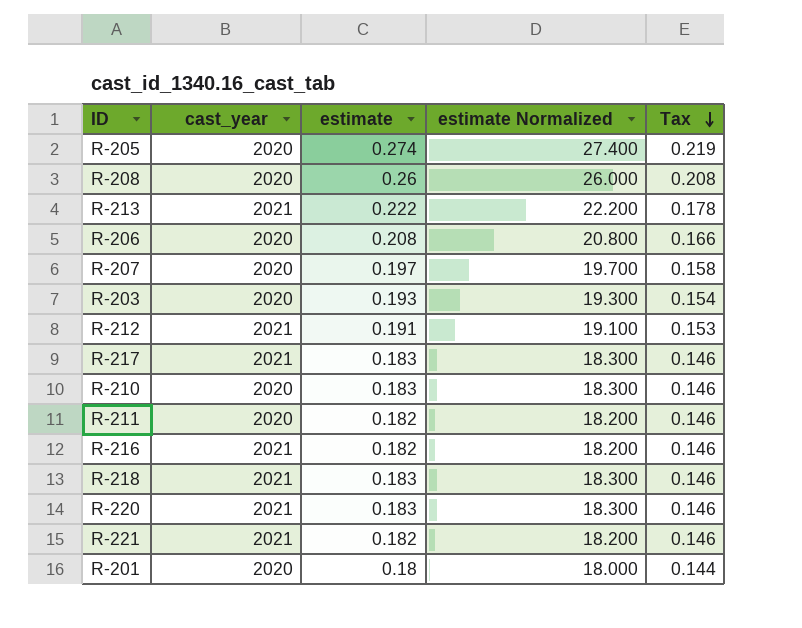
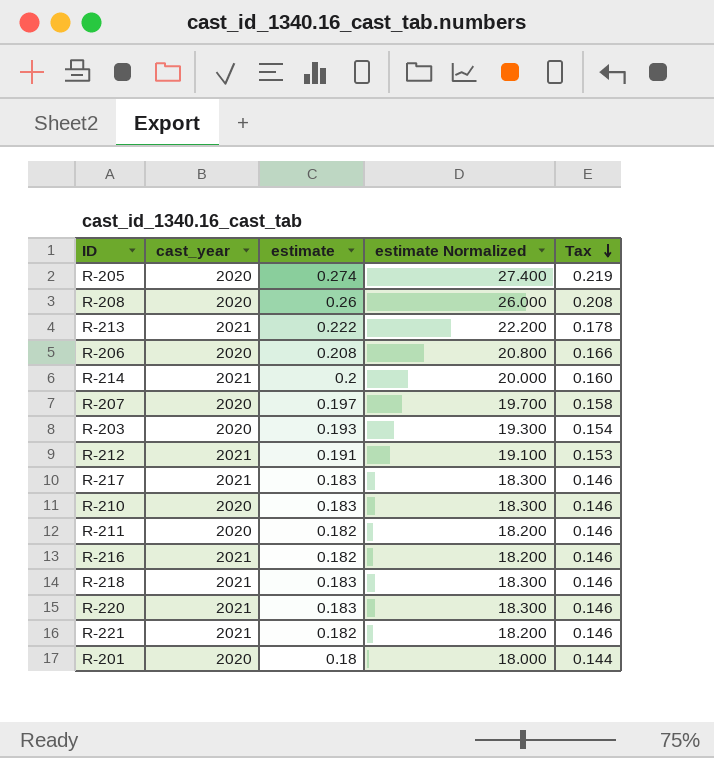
row R-214: none -> 2021 | 0.2 | 20.000 | 0.160

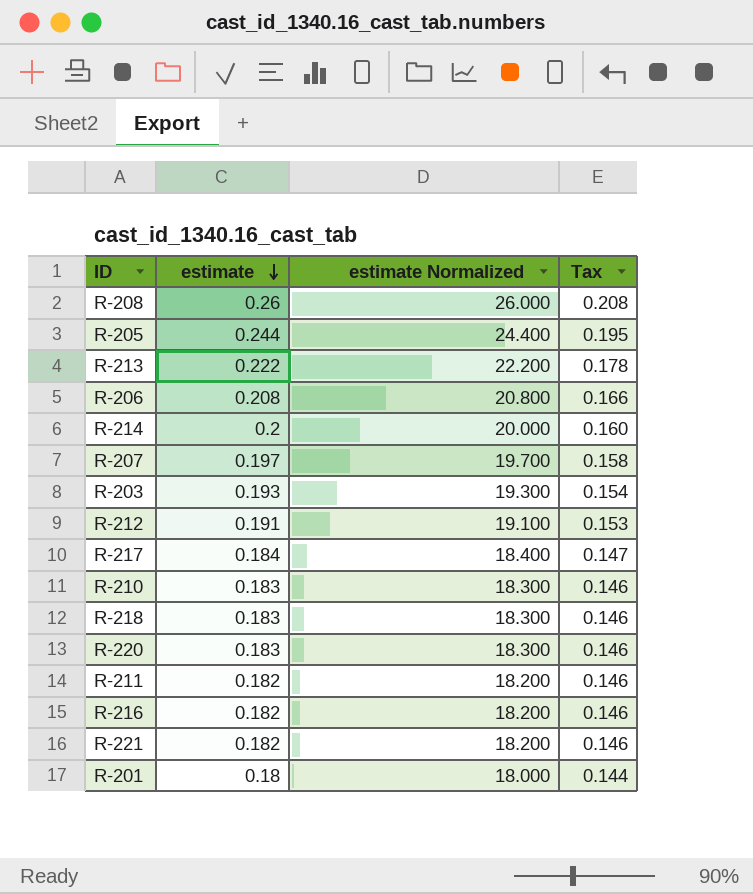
row order: Tax descending -> estimate descending
column cast_year | position: 2 -> none
R-205 | estimate: 0.274 -> 0.244
R-205 | estimate Normalized: 27.400 -> 24.400
R-205 | Tax: 0.219 -> 0.195
R-217 | estimate: 0.183 -> 0.184
R-217 | estimate Normalized: 18.300 -> 18.400
R-217 | Tax: 0.146 -> 0.147

